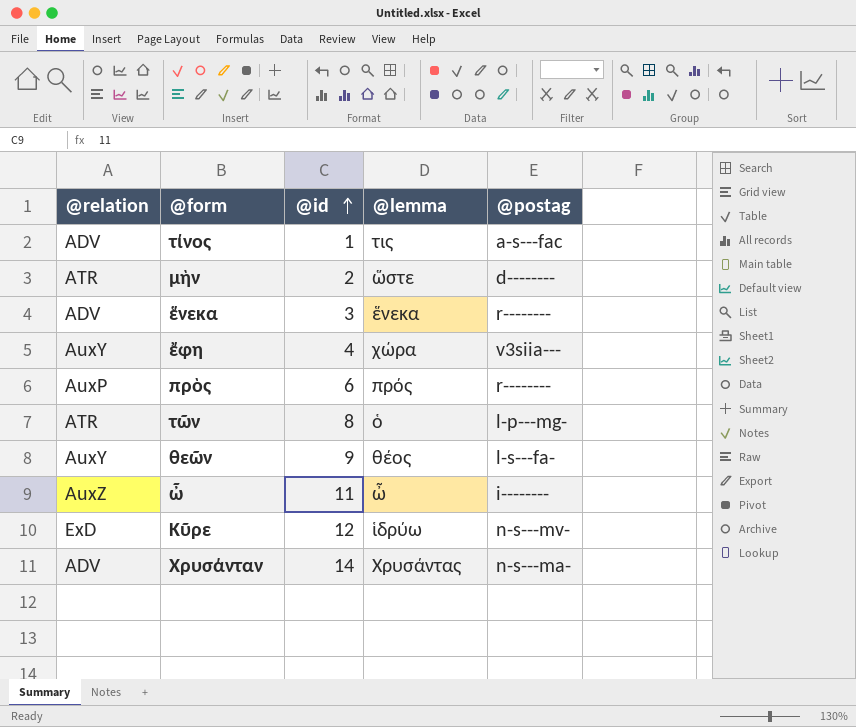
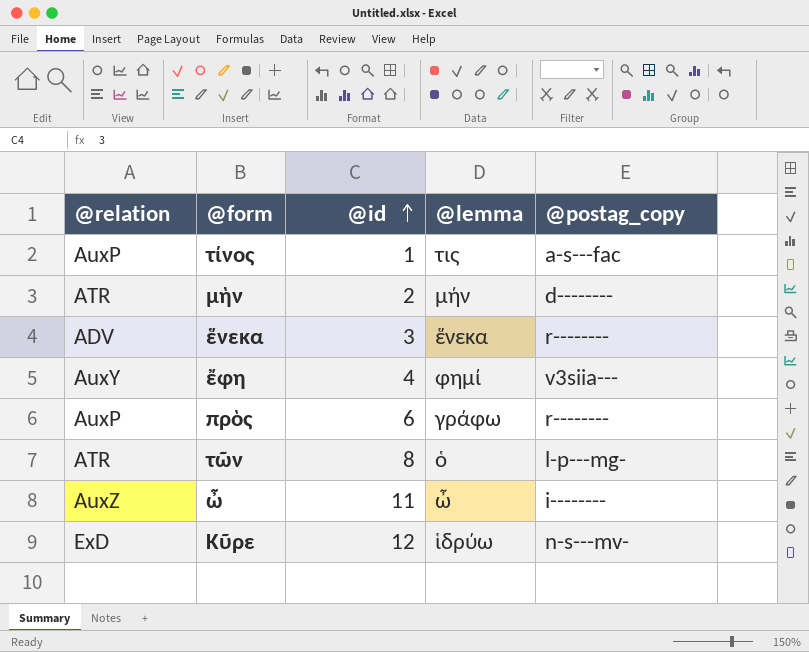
column name: @postag -> @postag_copy
row θεῶν: AuxY | 9 | θέος | l-s---fa- -> none
row Χρυσάνταν: ADV | 14 | Χρυσάντας | n-s---ma- -> none
τίνος | @relation: ADV -> AuxP
μὴν | @lemma: ὥστε -> μήν
ἔφη | @lemma: χώρα -> φημί
πρὸς | @lemma: πρός -> γράφω

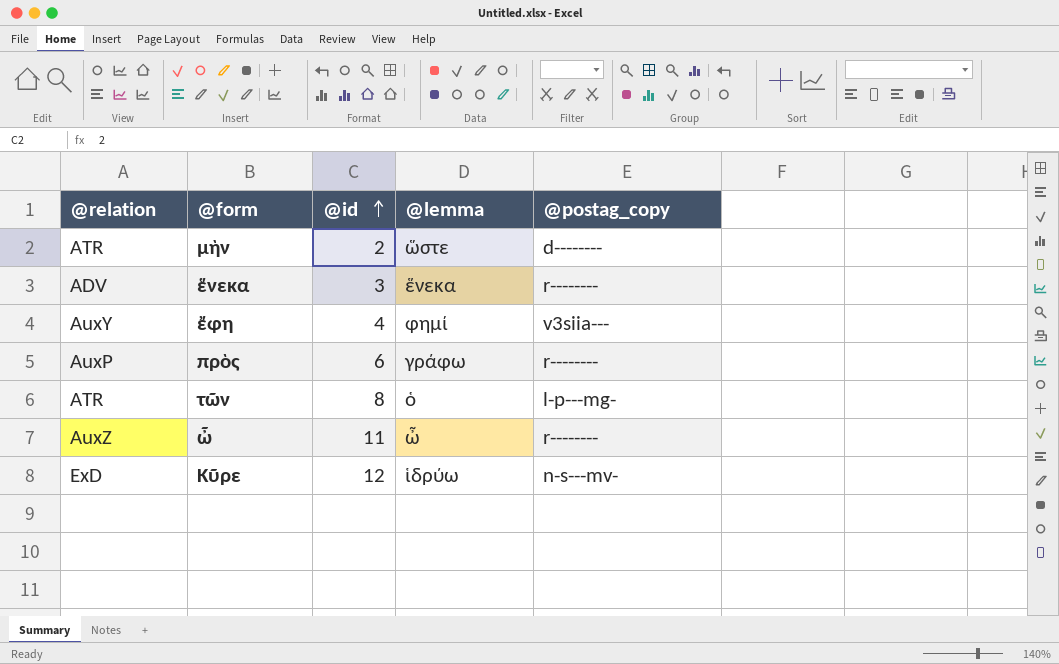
row τίνος: AuxP | 1 | τις | a-s---fac -> none
μὴν | @lemma: μήν -> ὥστε
ὦ | @postag_copy: i-------- -> r--------

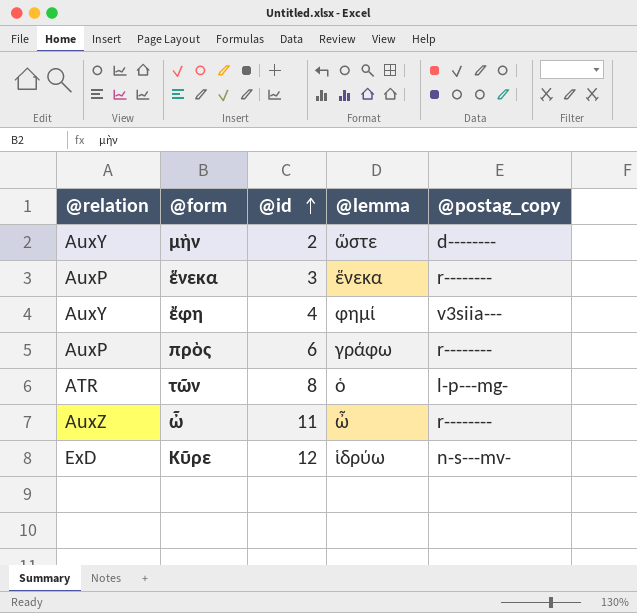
μὴν | @relation: ATR -> AuxY
ἕνεκα | @relation: ADV -> AuxP

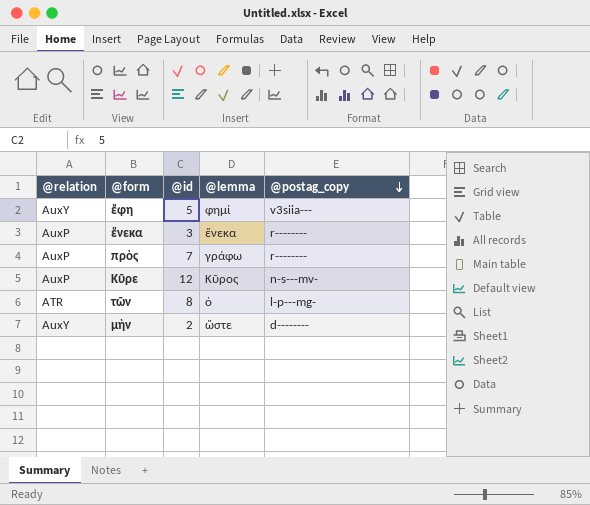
row order: @id ascending -> @postag_copy descending
row ὦ: AuxZ | 11 | ὦ | r-------- -> none
ἔφη | @id: 4 -> 5
πρὸς | @id: 6 -> 7
Κῦρε | @relation: ExD -> AuxP
Κῦρε | @lemma: ἱδρύω -> Κῦρος

